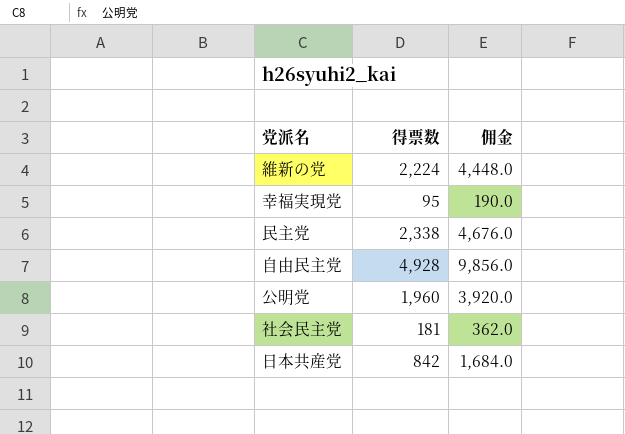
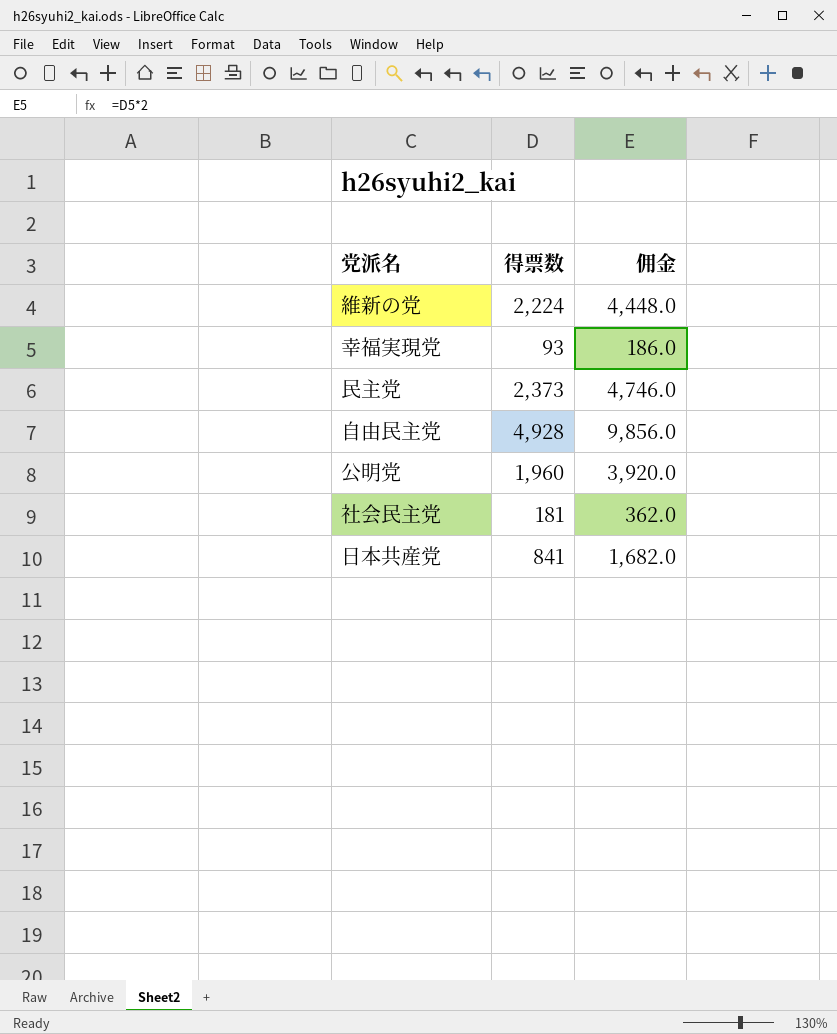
幸福実現党 | 得票数: 95 -> 93
幸福実現党 | 佣金: 190.0 -> 186.0
民主党 | 得票数: 2,338 -> 2,373
民主党 | 佣金: 4,676.0 -> 4,746.0
日本共産党 | 得票数: 842 -> 841
日本共産党 | 佣金: 1,684.0 -> 1,682.0

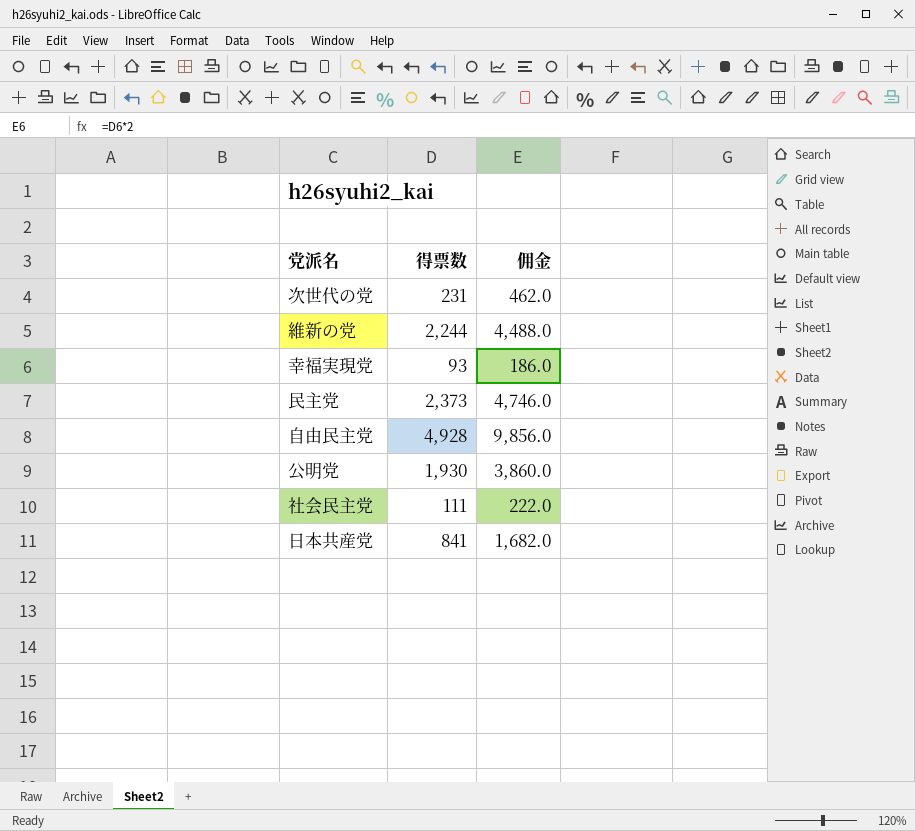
row 次世代の党: none -> 231 | 462.0
維新の党 | 得票数: 2,224 -> 2,244
維新の党 | 佣金: 4,448.0 -> 4,488.0
公明党 | 得票数: 1,960 -> 1,930
公明党 | 佣金: 3,920.0 -> 3,860.0
社会民主党 | 得票数: 181 -> 111
社会民主党 | 佣金: 362.0 -> 222.0

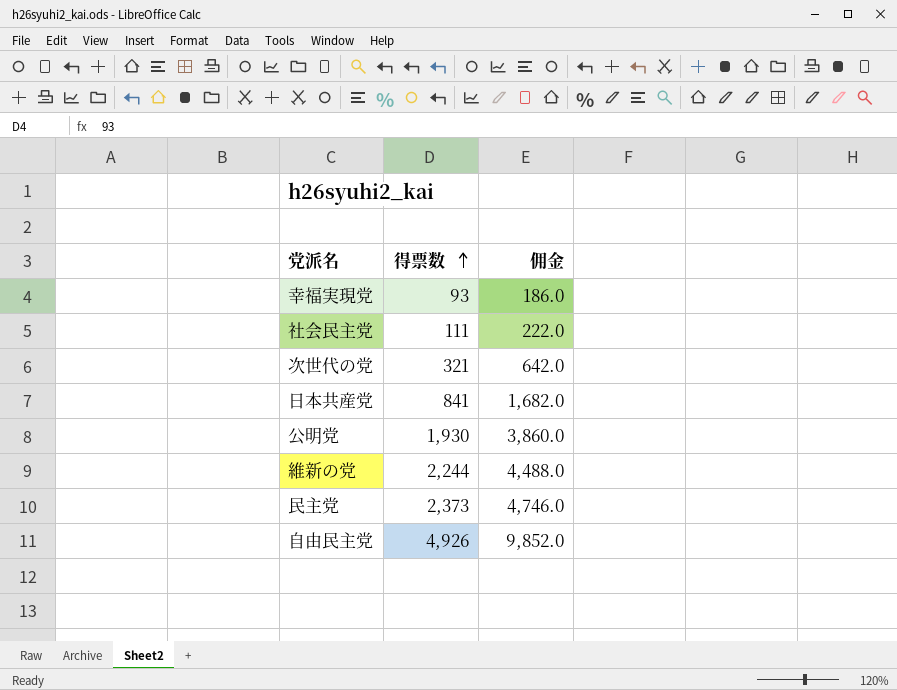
row order: none -> 得票数 ascending
次世代の党 | 得票数: 231 -> 321
次世代の党 | 佣金: 462.0 -> 642.0
自由民主党 | 得票数: 4,928 -> 4,926
自由民主党 | 佣金: 9,856.0 -> 9,852.0

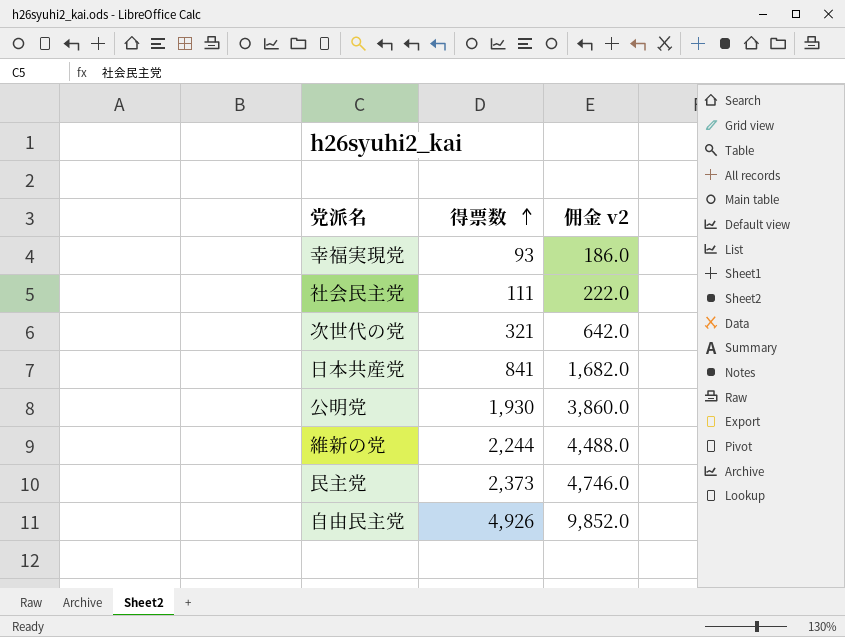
column name: 佣金 -> 佣金 v2

